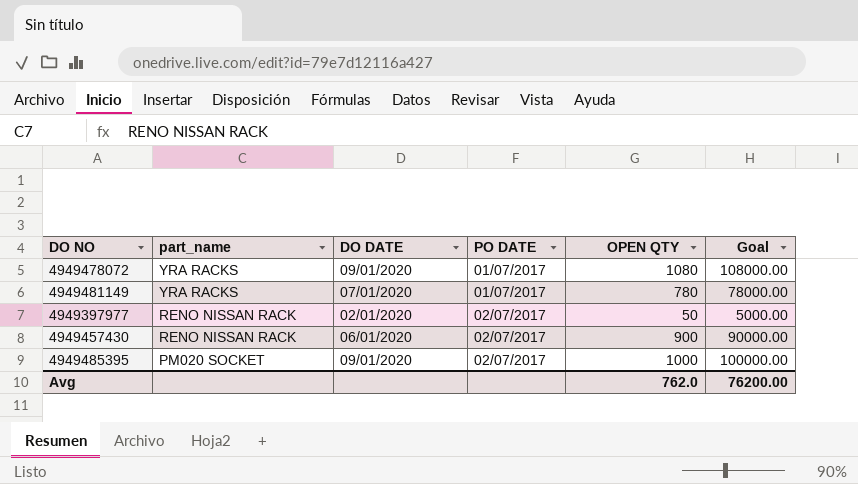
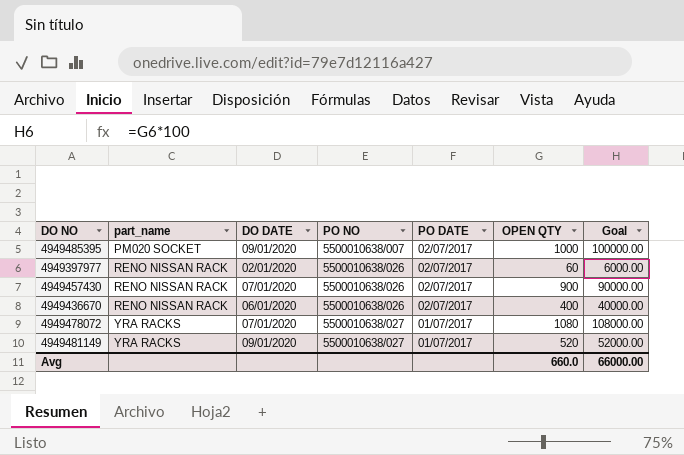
row order: part_name descending -> part_name ascending
column PO NO | position: none -> 4
4949397977 | OPEN QTY: 50 -> 60
4949397977 | Goal: 5000.00 -> 6000.00
4949457430 | DO DATE: 06/01/2020 -> 07/01/2020
row 4949436670: none -> RENO NISSAN RACK | 06/01/2020 | 5500010638/026 | 02/07/2017 | 400 | 40000.00
4949478072 | DO DATE: 09/01/2020 -> 07/01/2020
4949481149 | DO DATE: 07/01/2020 -> 09/01/2020
4949481149 | OPEN QTY: 780 -> 520
4949481149 | Goal: 78000.00 -> 52000.00
Avg | OPEN QTY: 762.0 -> 660.0
Avg | Goal: 76200.00 -> 66000.00

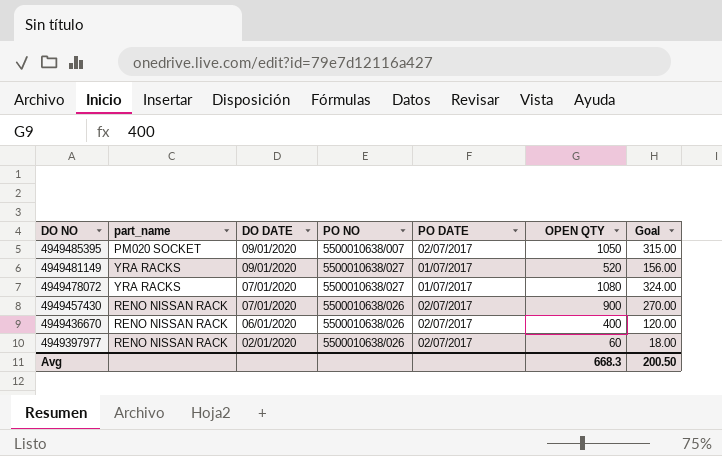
row order: part_name ascending -> DO NO descending
column Goal | formula: [OPEN QTY] * 100 -> [OPEN QTY] * 0.3
4949485395 | OPEN QTY: 1000 -> 1050
Avg | OPEN QTY: 660.0 -> 668.3
Avg | Goal: 66000.00 -> 200.50

